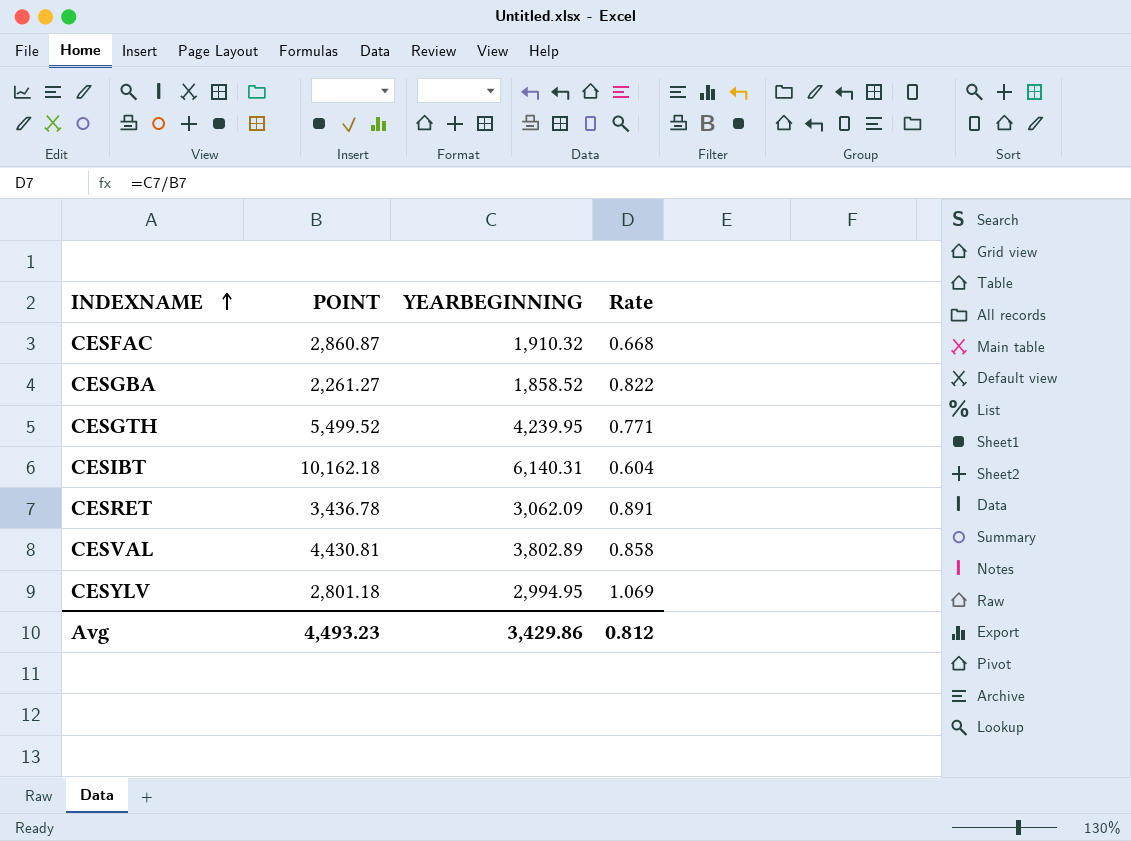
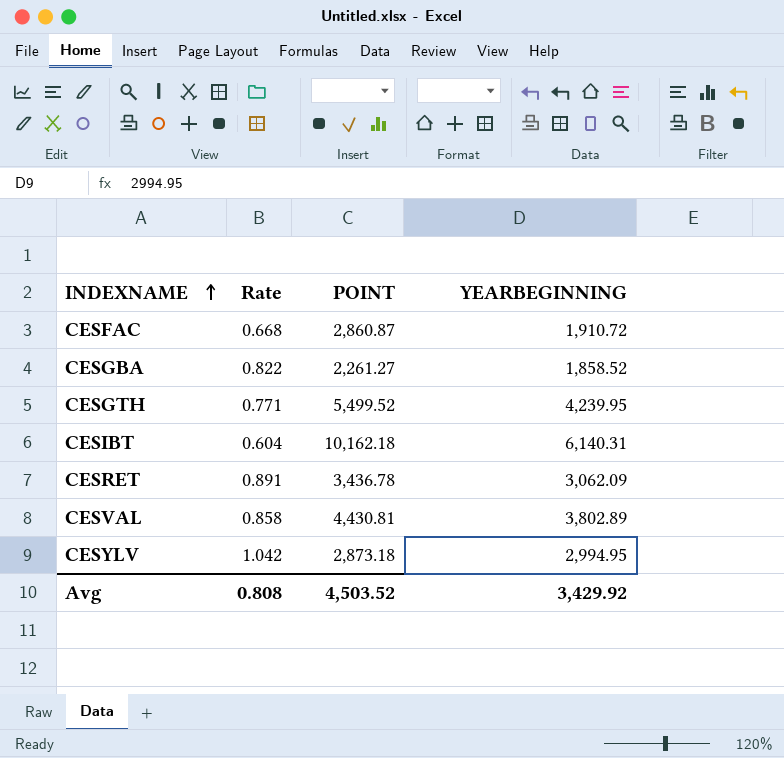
column Rate | position: 4 -> 2
CESFAC | YEARBEGINNING: 1,910.32 -> 1,910.72
CESYLV | Rate: 1.069 -> 1.042
CESYLV | POINT: 2,801.18 -> 2,873.18
Avg | Rate: 0.812 -> 0.808
Avg | POINT: 4,493.23 -> 4,503.52
Avg | YEARBEGINNING: 3,429.86 -> 3,429.92

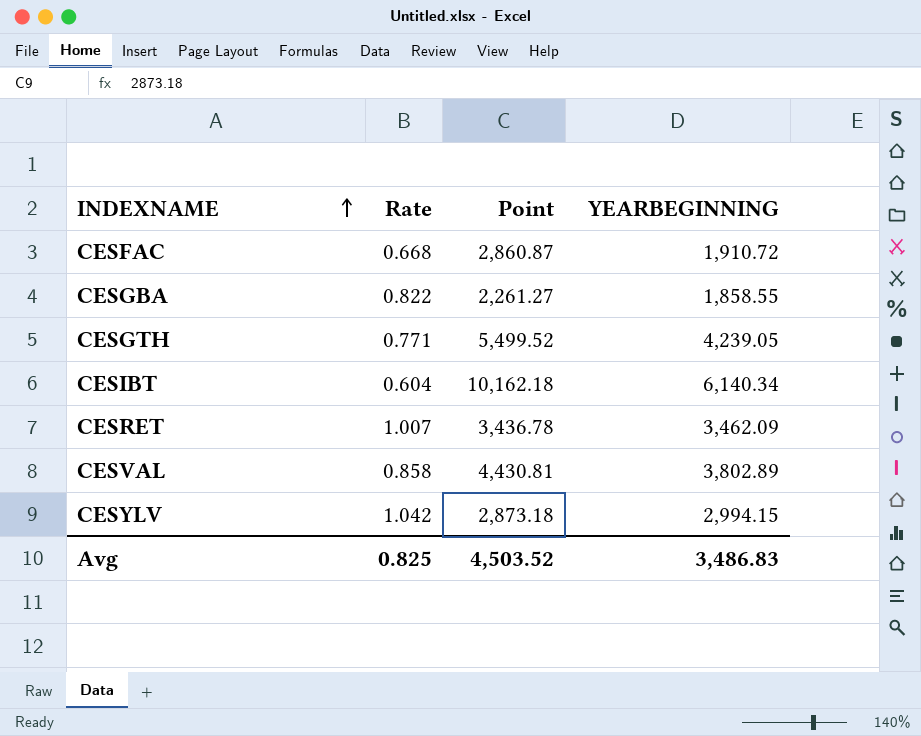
column name: POINT -> Point
CESGBA | YEARBEGINNING: 1,858.52 -> 1,858.55
CESGTH | YEARBEGINNING: 4,239.95 -> 4,239.05
CESIBT | YEARBEGINNING: 6,140.31 -> 6,140.34
CESRET | Rate: 0.891 -> 1.007
CESRET | YEARBEGINNING: 3,062.09 -> 3,462.09
CESYLV | YEARBEGINNING: 2,994.95 -> 2,994.15
Avg | Rate: 0.808 -> 0.825
Avg | YEARBEGINNING: 3,429.92 -> 3,486.83

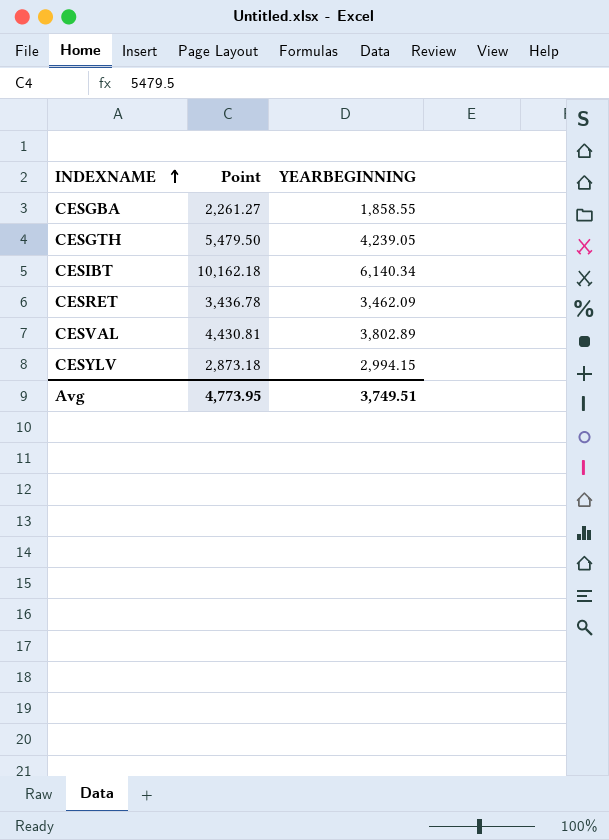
column Rate | formula: [YEARBEGINNING] / [Point] -> none
row CESFAC: 0.668 | 2,860.87 | 1,910.72 -> none
CESGTH | Point: 5,499.52 -> 5,479.50
Avg | Point: 4,503.52 -> 4,773.95
Avg | YEARBEGINNING: 3,486.83 -> 3,749.51

